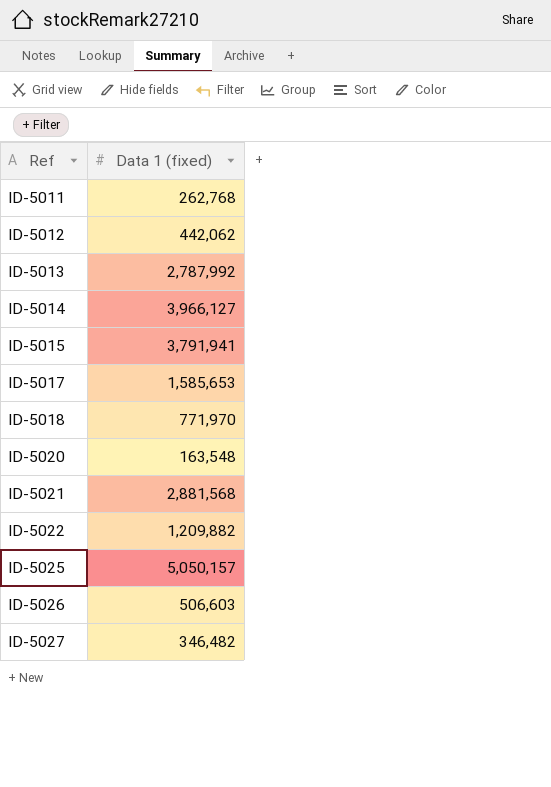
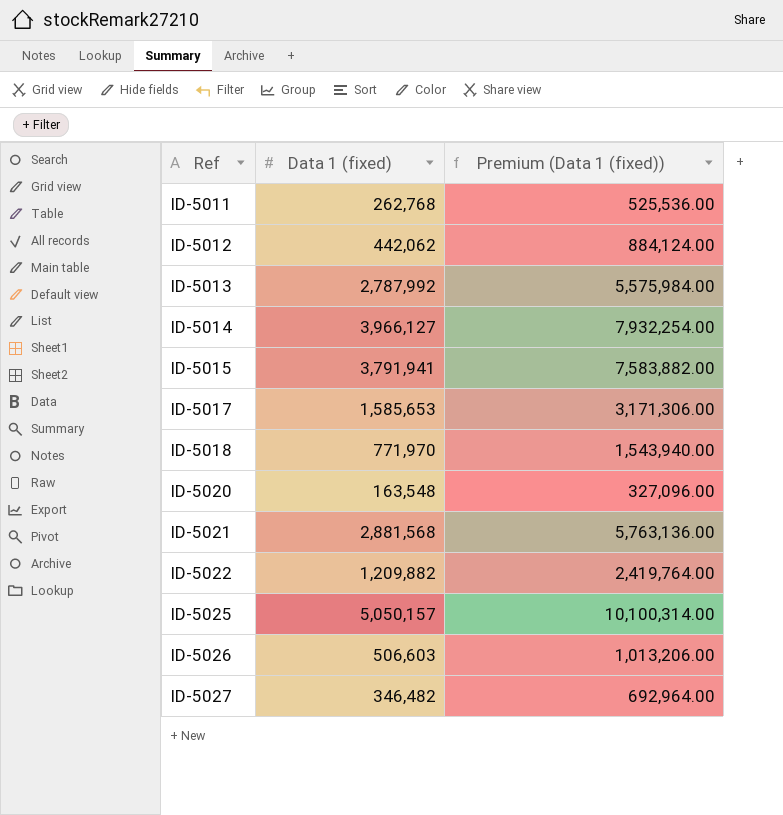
column Premium (Data 1 (fixed)) | formula: none -> [Data 1 (fixed)] * 2

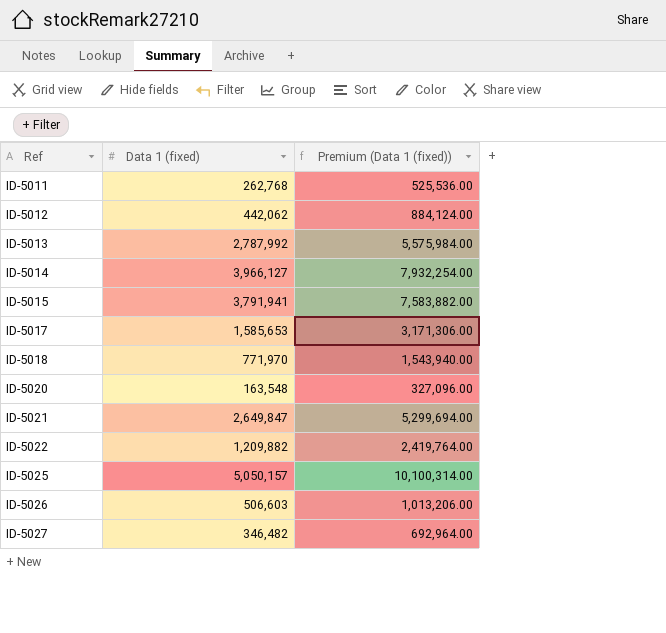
ID-5021 | Data 1 (fixed): 2,881,568 -> 2,649,847
ID-5021 | Premium (Data 1 (fixed)): 5,763,136.00 -> 5,299,694.00

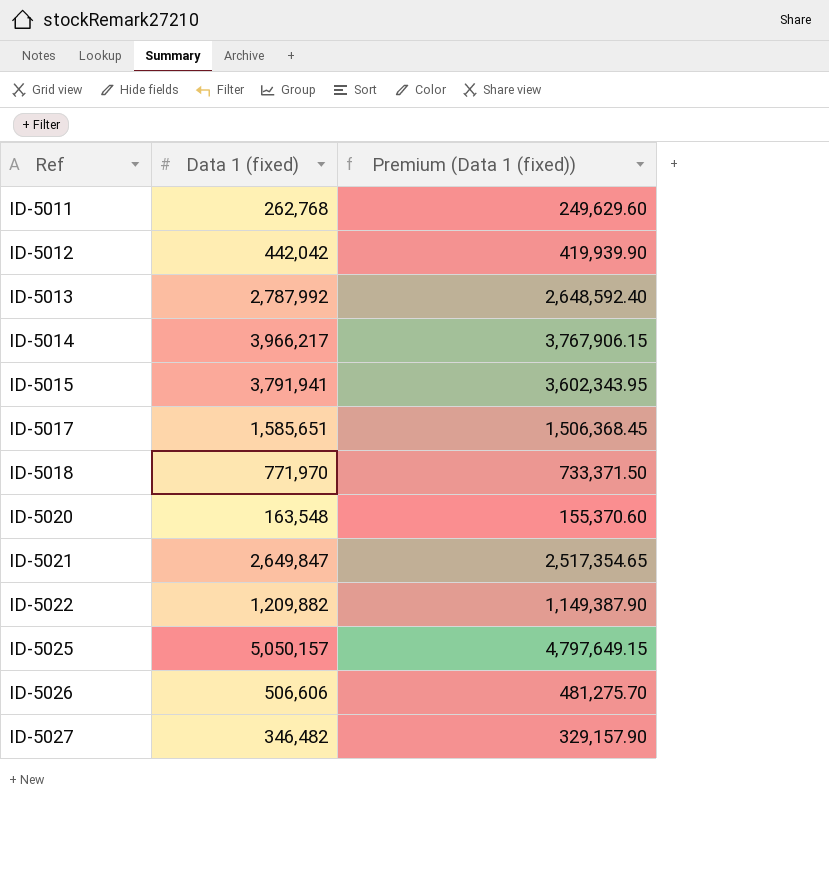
column Premium (Data 1 (fixed)) | formula: [Data 1 (fixed)] * 2 -> [Data 1 (fixed)] * 0.95
ID-5012 | Data 1 (fixed): 442,062 -> 442,042
ID-5014 | Data 1 (fixed): 3,966,127 -> 3,966,217
ID-5017 | Data 1 (fixed): 1,585,653 -> 1,585,651
ID-5026 | Data 1 (fixed): 506,603 -> 506,606

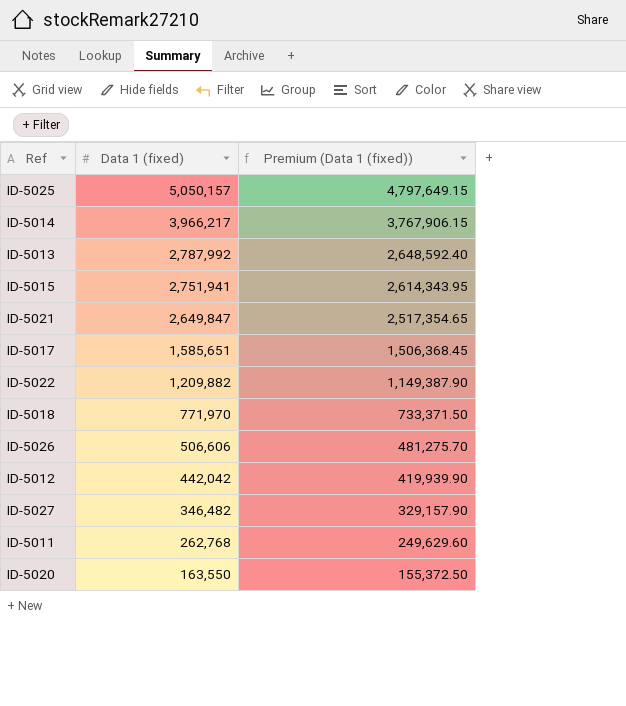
row order: Ref ascending -> Data 1 (fixed) descending
ID-5015 | Data 1 (fixed): 3,791,941 -> 2,751,941
ID-5015 | Premium (Data 1 (fixed)): 3,602,343.95 -> 2,614,343.95
ID-5020 | Data 1 (fixed): 163,548 -> 163,550
ID-5020 | Premium (Data 1 (fixed)): 155,370.60 -> 155,372.50

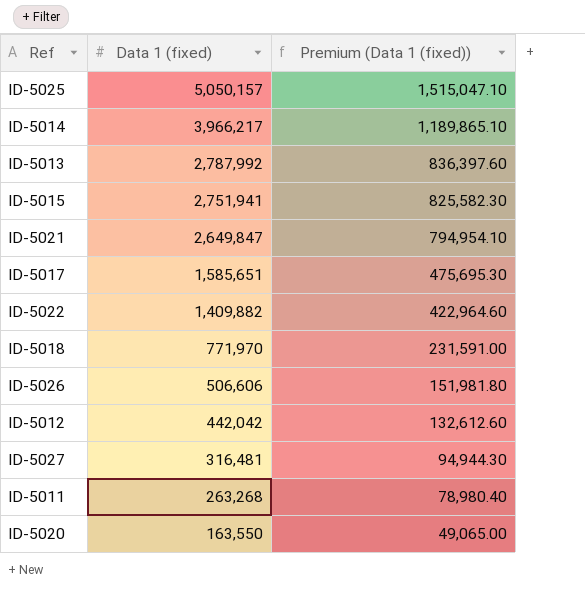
column Premium (Data 1 (fixed)) | formula: [Data 1 (fixed)] * 0.95 -> [Data 1 (fixed)] * 0.3
ID-5022 | Data 1 (fixed): 1,209,882 -> 1,409,882
ID-5027 | Data 1 (fixed): 346,482 -> 316,481
ID-5011 | Data 1 (fixed): 262,768 -> 263,268

